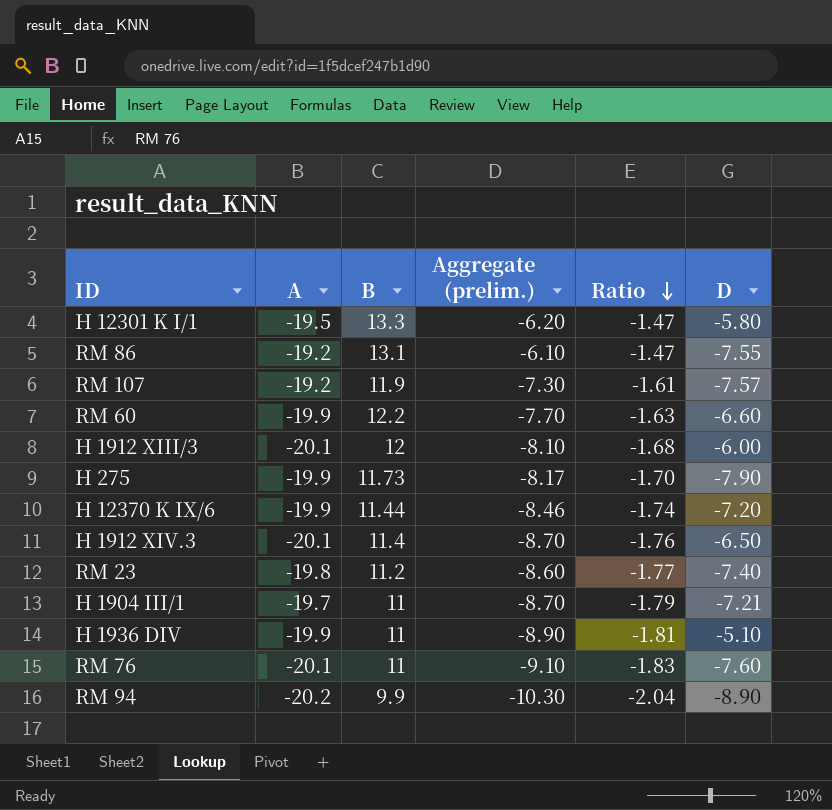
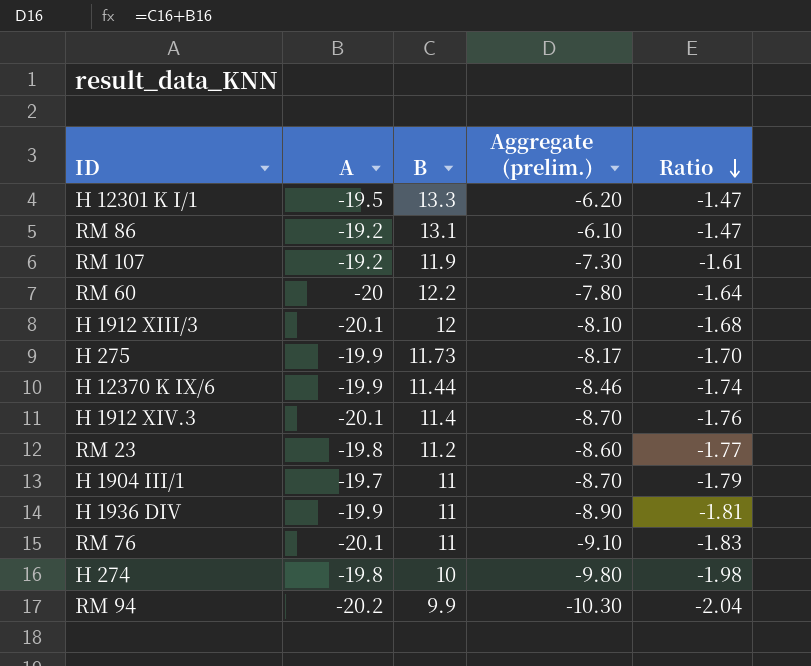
column D | position: 6 -> none
RM 60 | A: -19.9 -> -20
RM 60 | Aggregate (prelim.): -7.70 -> -7.80
RM 60 | Ratio: -1.63 -> -1.64
row H 274: none -> -19.8 | 10 | -9.80 | -1.98

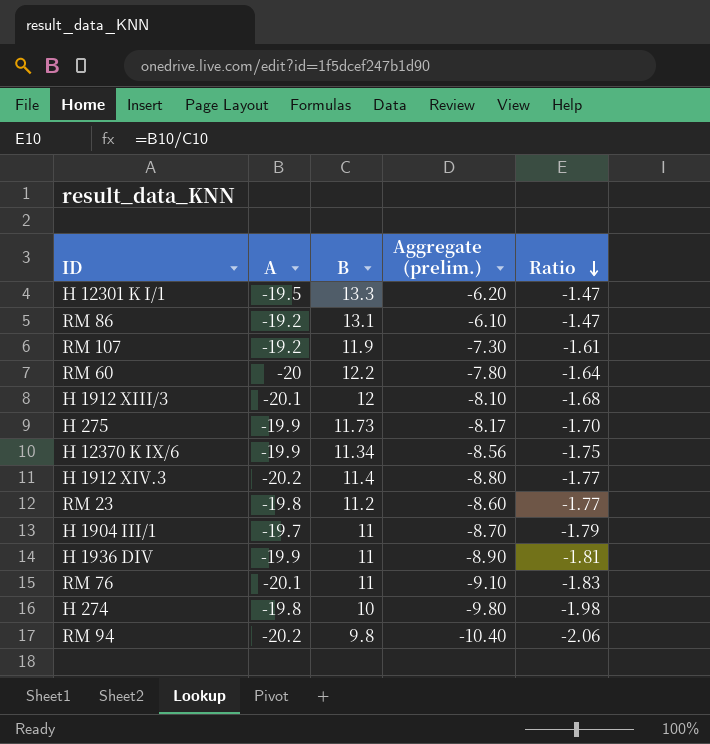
H 12370 K IX/6 | B: 11.44 -> 11.34
H 12370 K IX/6 | Aggregate (prelim.): -8.46 -> -8.56
H 12370 K IX/6 | Ratio: -1.74 -> -1.75
H 1912 XIV.3 | A: -20.1 -> -20.2
H 1912 XIV.3 | Aggregate (prelim.): -8.70 -> -8.80
H 1912 XIV.3 | Ratio: -1.76 -> -1.77
RM 94 | B: 9.9 -> 9.8
RM 94 | Aggregate (prelim.): -10.30 -> -10.40
RM 94 | Ratio: -2.04 -> -2.06

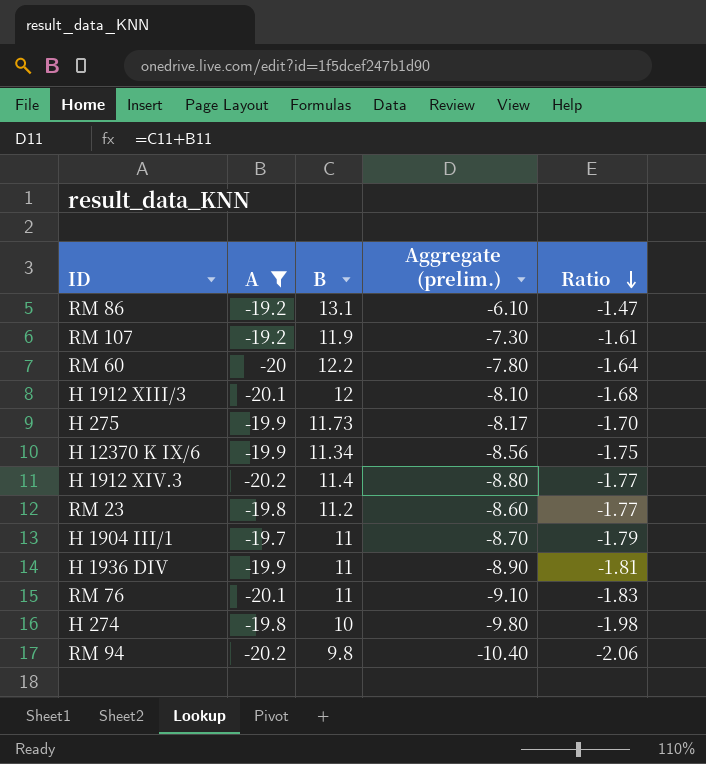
filter: none -> A != -19.5

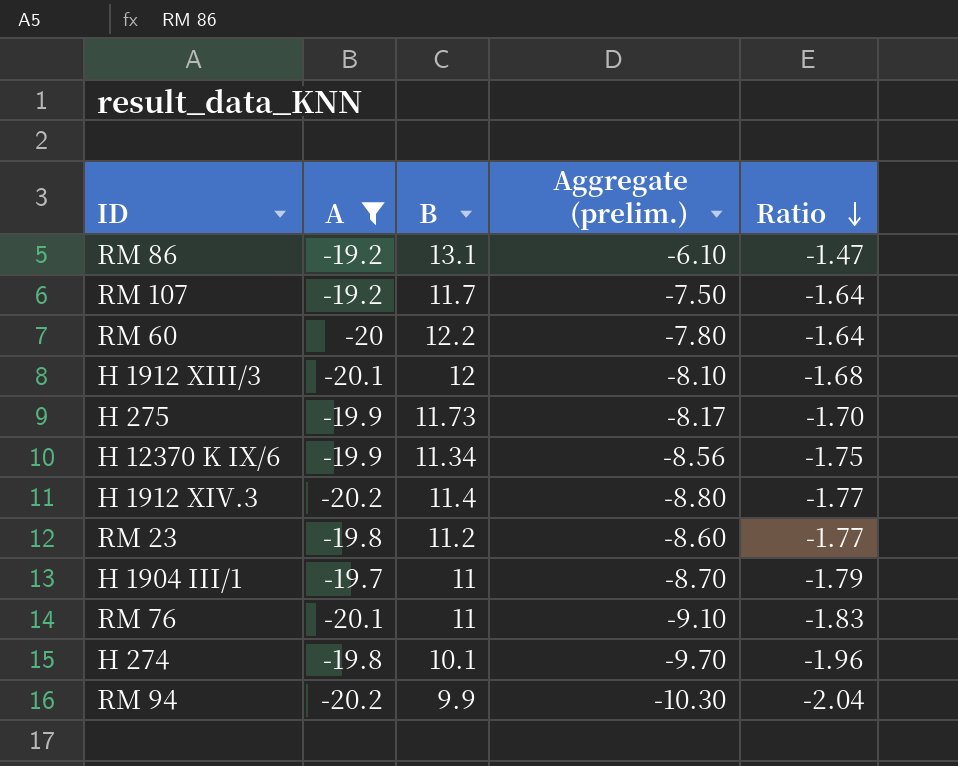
row H 1936 DIV: -19.9 | 11 | -8.90 | -1.81 -> none
RM 107 | B: 11.9 -> 11.7
RM 107 | Aggregate (prelim.): -7.30 -> -7.50
RM 107 | Ratio: -1.61 -> -1.64
H 274 | B: 10 -> 10.1
H 274 | Aggregate (prelim.): -9.80 -> -9.70
H 274 | Ratio: -1.98 -> -1.96
RM 94 | B: 9.8 -> 9.9
RM 94 | Aggregate (prelim.): -10.40 -> -10.30
RM 94 | Ratio: -2.06 -> -2.04

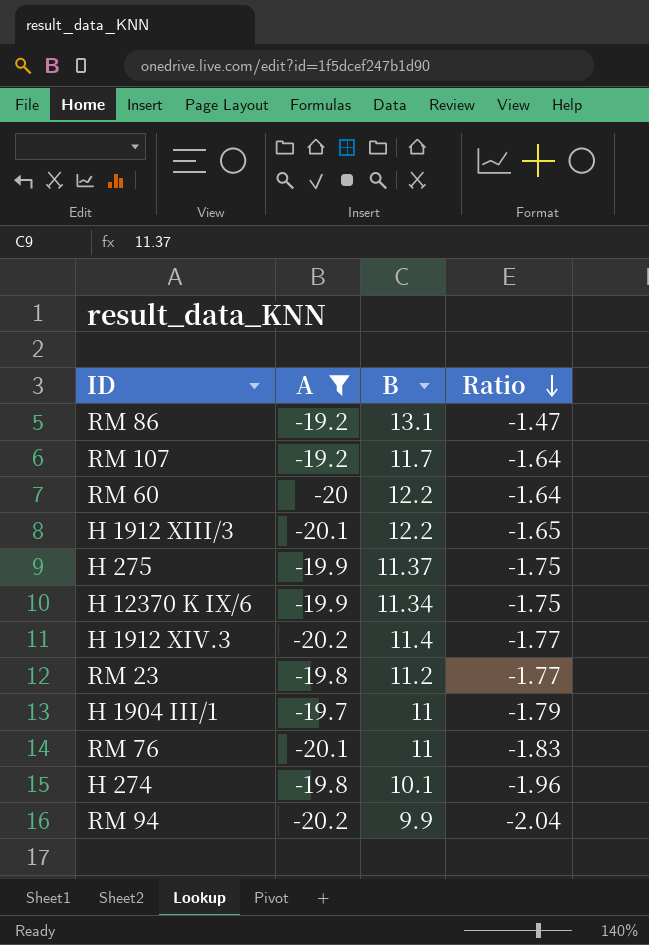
column Aggregate (prelim.) | formula: [A] + [B] -> none
H 1912 XIII/3 | B: 12 -> 12.2
H 1912 XIII/3 | Ratio: -1.68 -> -1.65
H 275 | B: 11.73 -> 11.37
H 275 | Ratio: -1.70 -> -1.75

